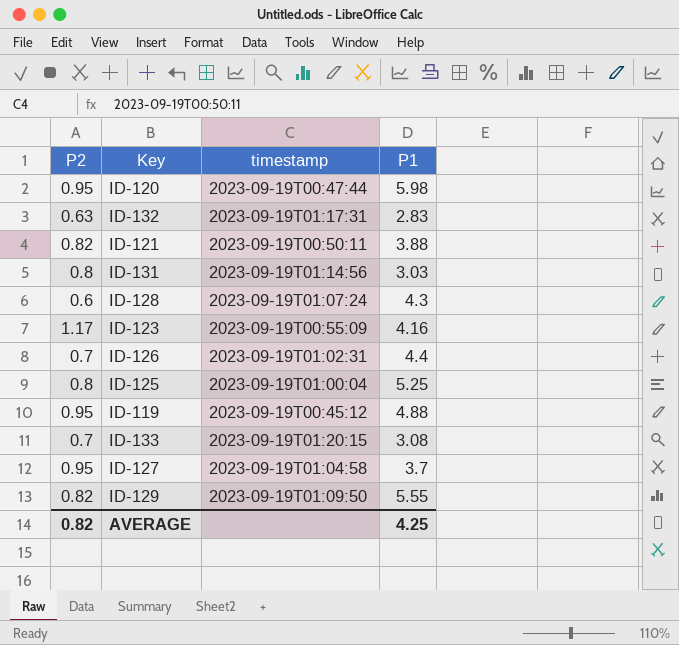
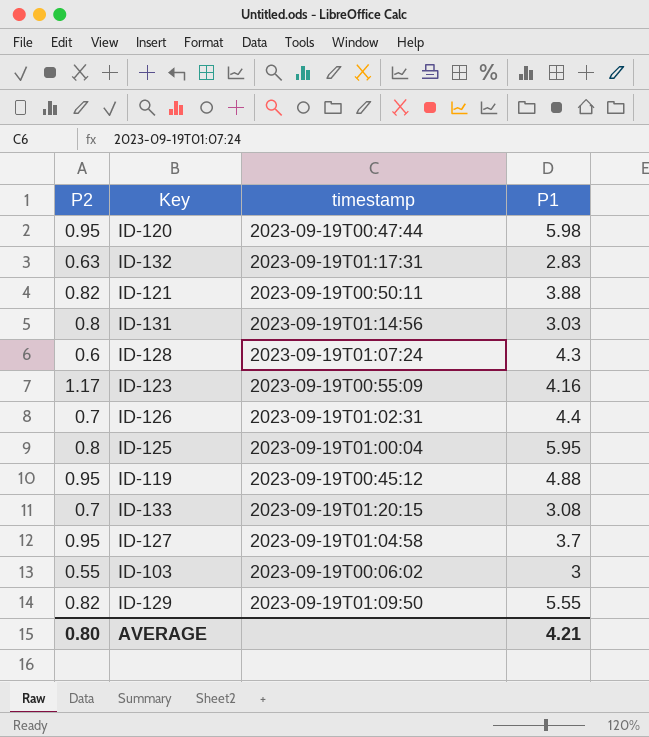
ID-125 | P1: 5.25 -> 5.95
row ID-103: none -> 0.55 | 2023-09-19T00:06:02 | 3
AVERAGE | P2: 0.82 -> 0.80
AVERAGE | P1: 4.25 -> 4.21

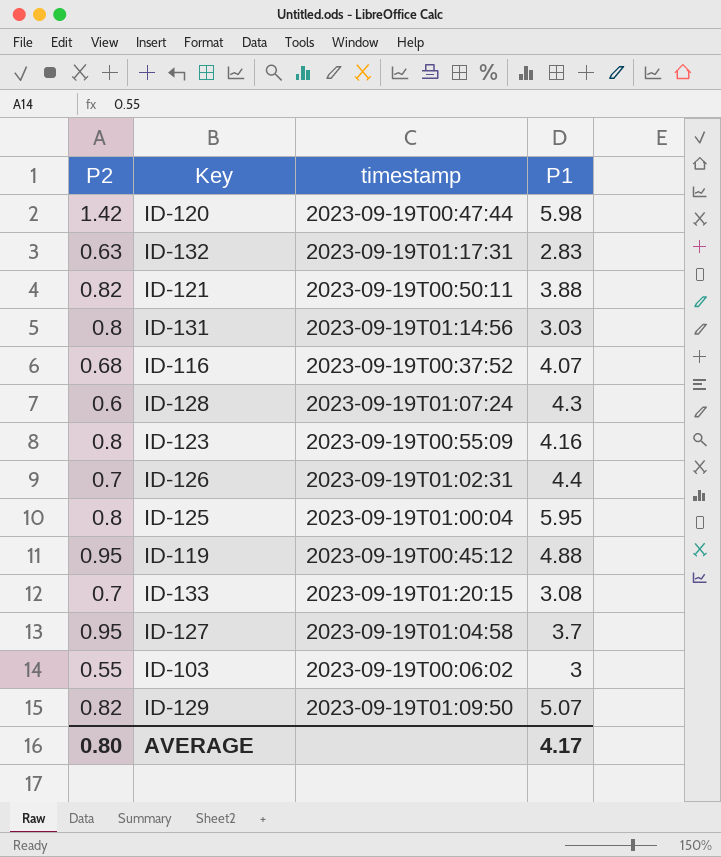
ID-120 | P2: 0.95 -> 1.42
row ID-116: none -> 0.68 | 2023-09-19T00:37:52 | 4.07
ID-123 | P2: 1.17 -> 0.8
ID-129 | P1: 5.55 -> 5.07
AVERAGE | P1: 4.21 -> 4.17

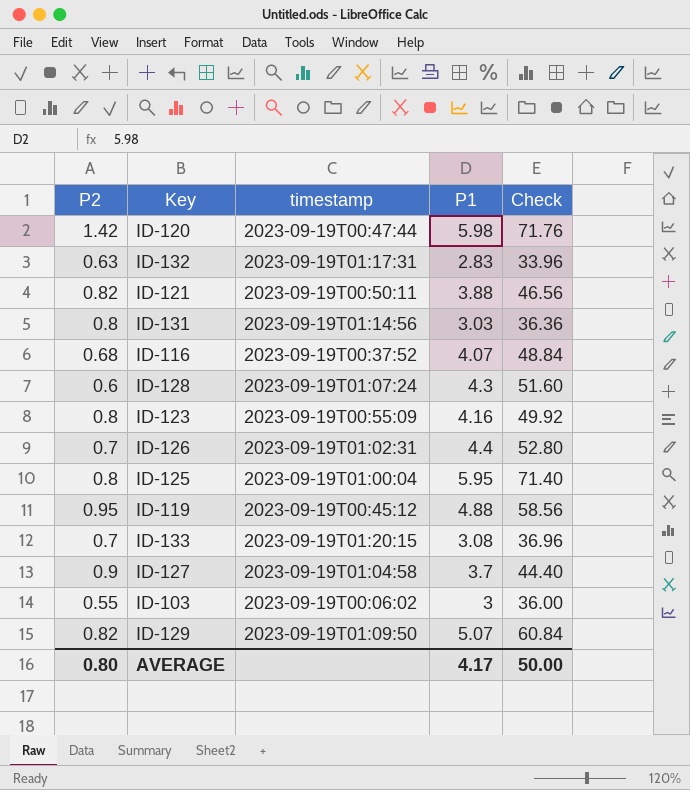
column Check | formula: none -> [P1] * 12
ID-127 | P2: 0.95 -> 0.9

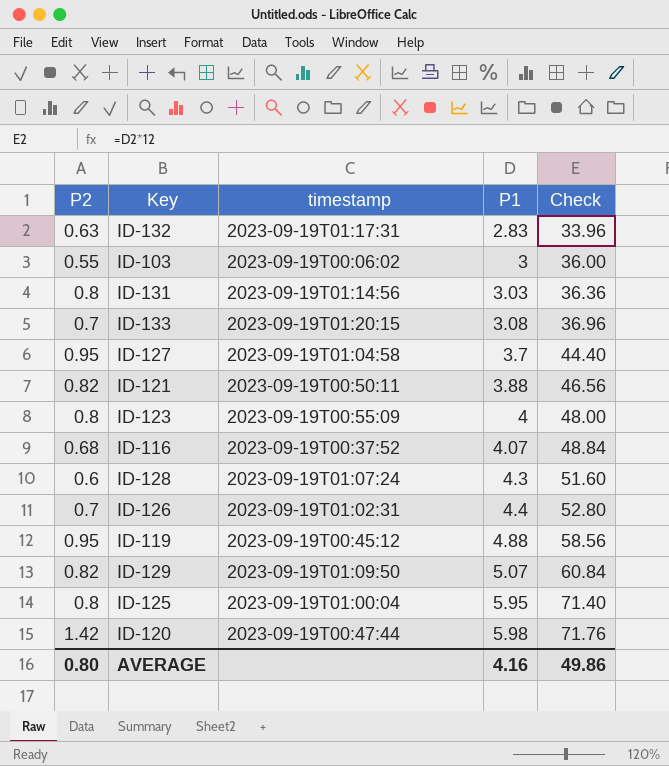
row order: none -> P1 ascending
ID-127 | P2: 0.9 -> 0.95
ID-123 | P1: 4.16 -> 4
ID-123 | Check: 49.92 -> 48.00
AVERAGE | P1: 4.17 -> 4.16
AVERAGE | Check: 50.00 -> 49.86

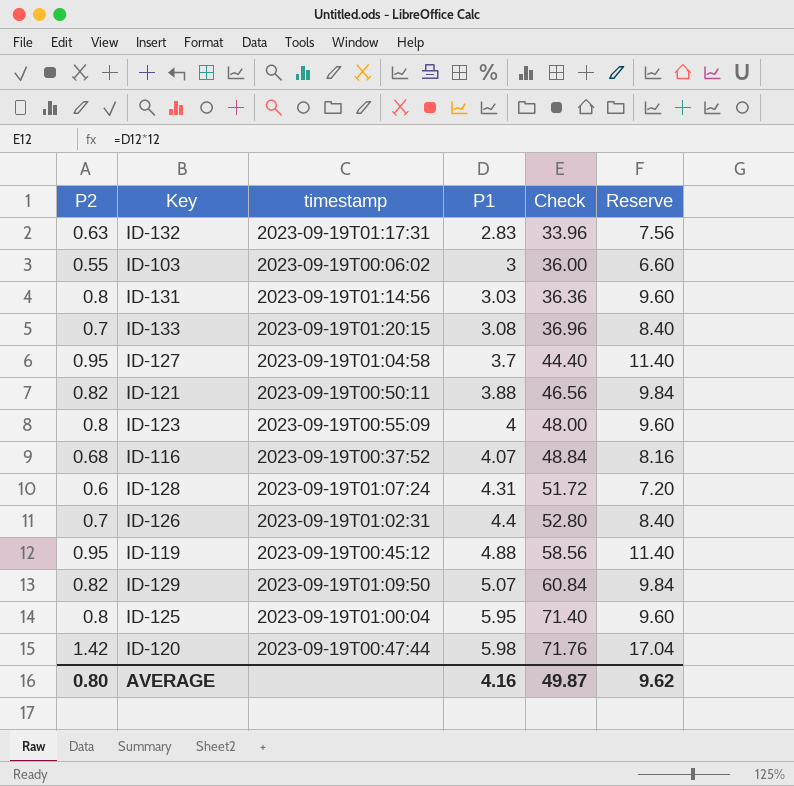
column Reserve | formula: none -> [P2] * 12
ID-128 | P1: 4.3 -> 4.31
ID-128 | Check: 51.60 -> 51.72
AVERAGE | Check: 49.86 -> 49.87

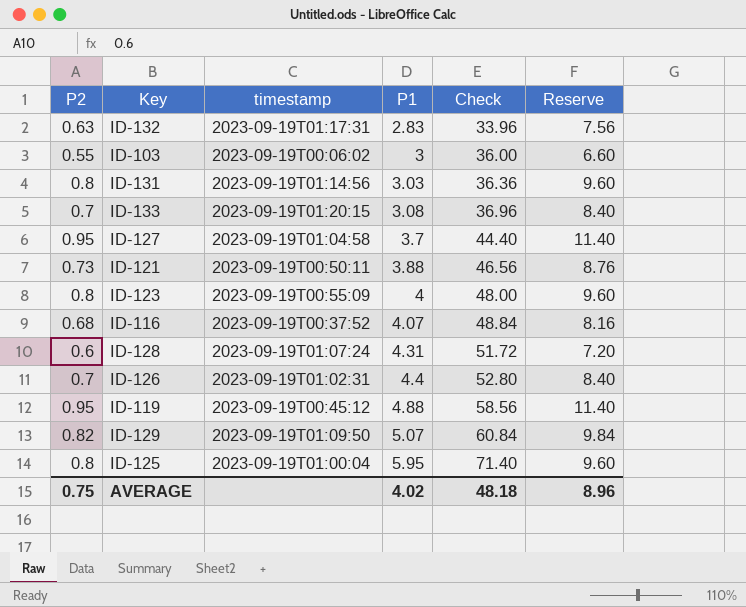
row ID-120: 1.42 | 2023-09-19T00:47:44 | 5.98 | 71.76 | 17.04 -> none
ID-121 | P2: 0.82 -> 0.73
ID-121 | Reserve: 9.84 -> 8.76
AVERAGE | P2: 0.80 -> 0.75
AVERAGE | P1: 4.16 -> 4.02
AVERAGE | Check: 49.87 -> 48.18
AVERAGE | Reserve: 9.62 -> 8.96

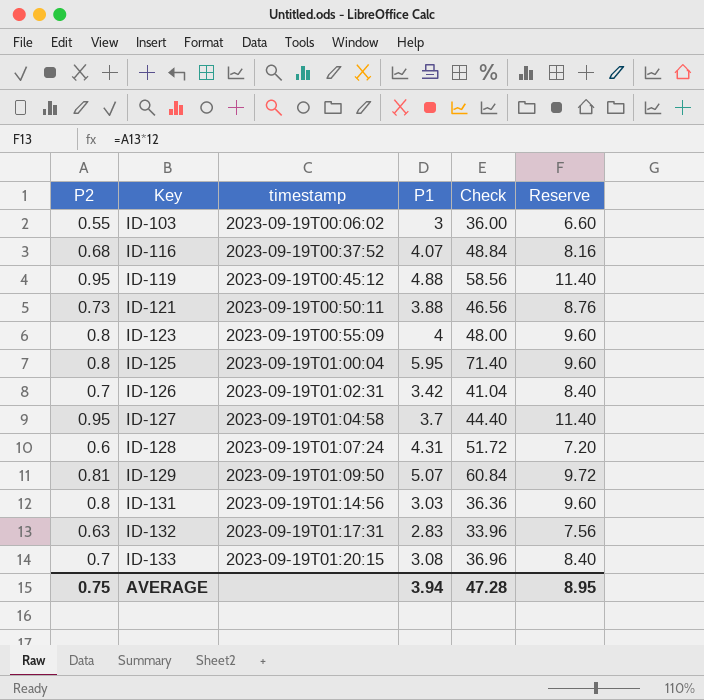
row order: P1 ascending -> Key ascending
ID-126 | P1: 4.4 -> 3.42
ID-126 | Check: 52.80 -> 41.04
ID-129 | P2: 0.82 -> 0.81
ID-129 | Reserve: 9.84 -> 9.72
AVERAGE | P1: 4.02 -> 3.94
AVERAGE | Check: 48.18 -> 47.28
AVERAGE | Reserve: 8.96 -> 8.95

